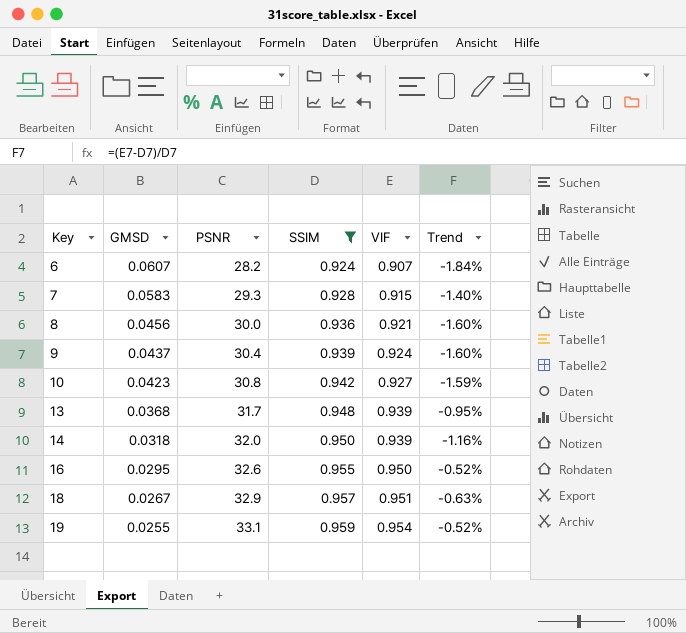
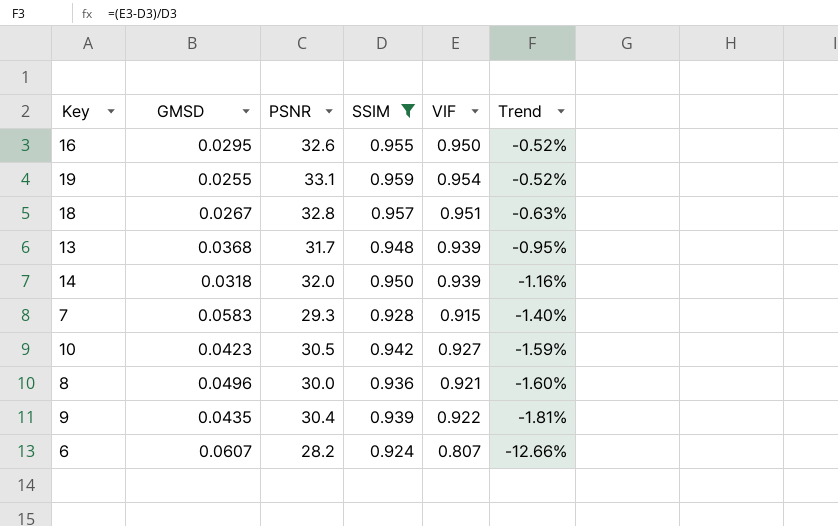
row order: Key ascending -> Trend descending
18 | PSNR: 32.9 -> 32.8
10 | PSNR: 30.8 -> 30.5
8 | GMSD: 0.0456 -> 0.0496
9 | GMSD: 0.0437 -> 0.0435
9 | VIF: 0.924 -> 0.922
9 | Trend: -1.60% -> -1.81%
6 | VIF: 0.907 -> 0.807
6 | Trend: -1.84% -> -12.66%

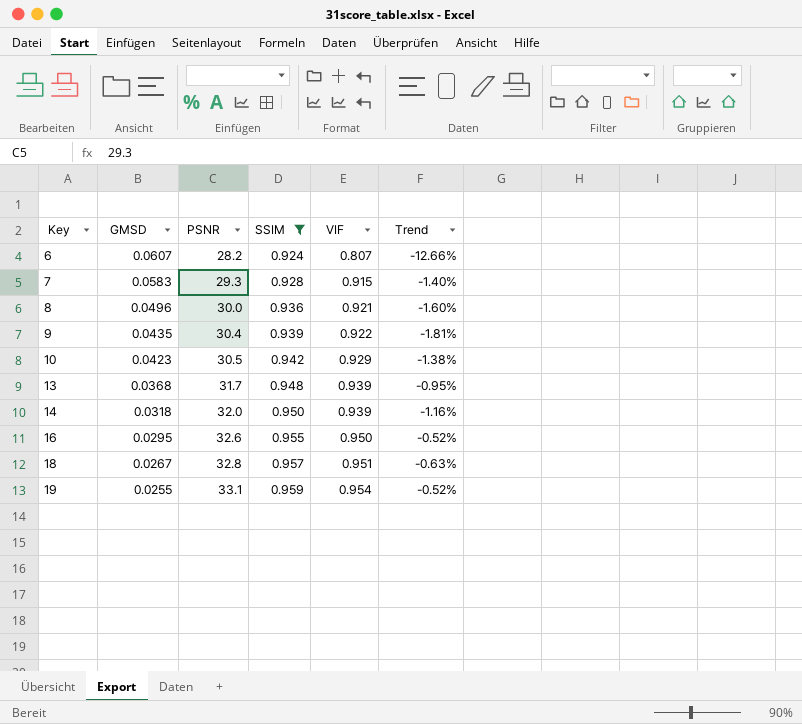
row order: Trend descending -> Key ascending
10 | VIF: 0.927 -> 0.929
10 | Trend: -1.59% -> -1.38%

